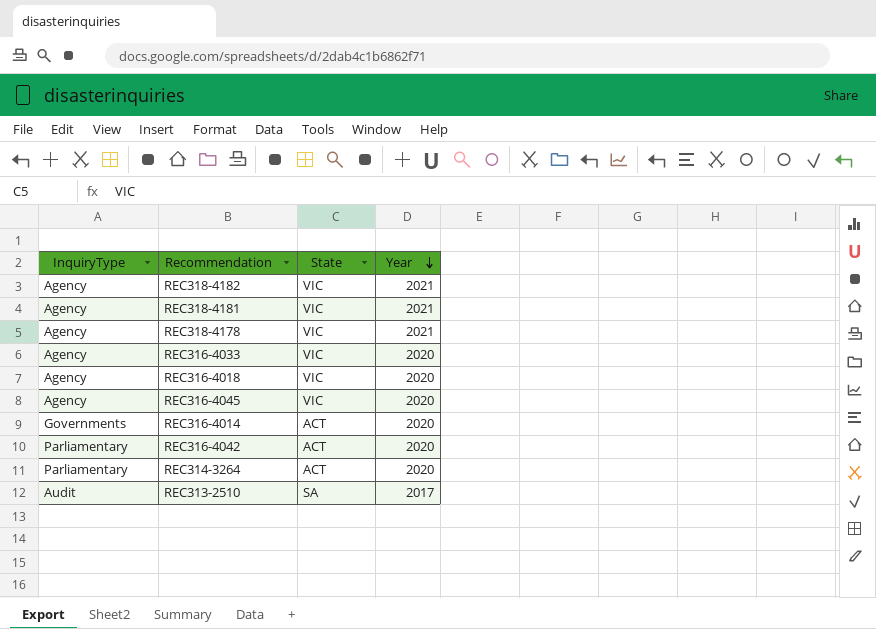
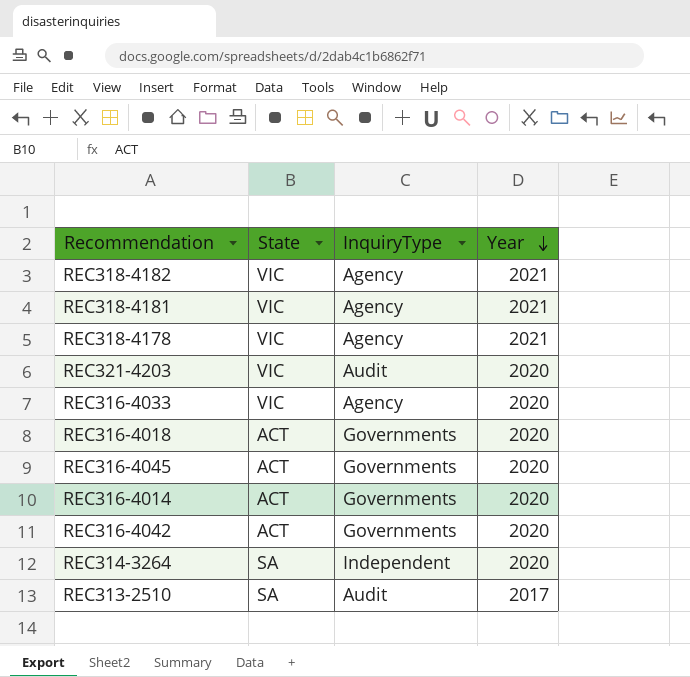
column InquiryType | position: 1 -> 3
row REC321-4203: none -> VIC | Audit | 2020
REC316-4018 | State: VIC -> ACT
REC316-4018 | InquiryType: Agency -> Governments
REC316-4045 | State: VIC -> ACT
REC316-4045 | InquiryType: Agency -> Governments
REC316-4042 | InquiryType: Parliamentary -> Governments
REC314-3264 | State: ACT -> SA
REC314-3264 | InquiryType: Parliamentary -> Independent

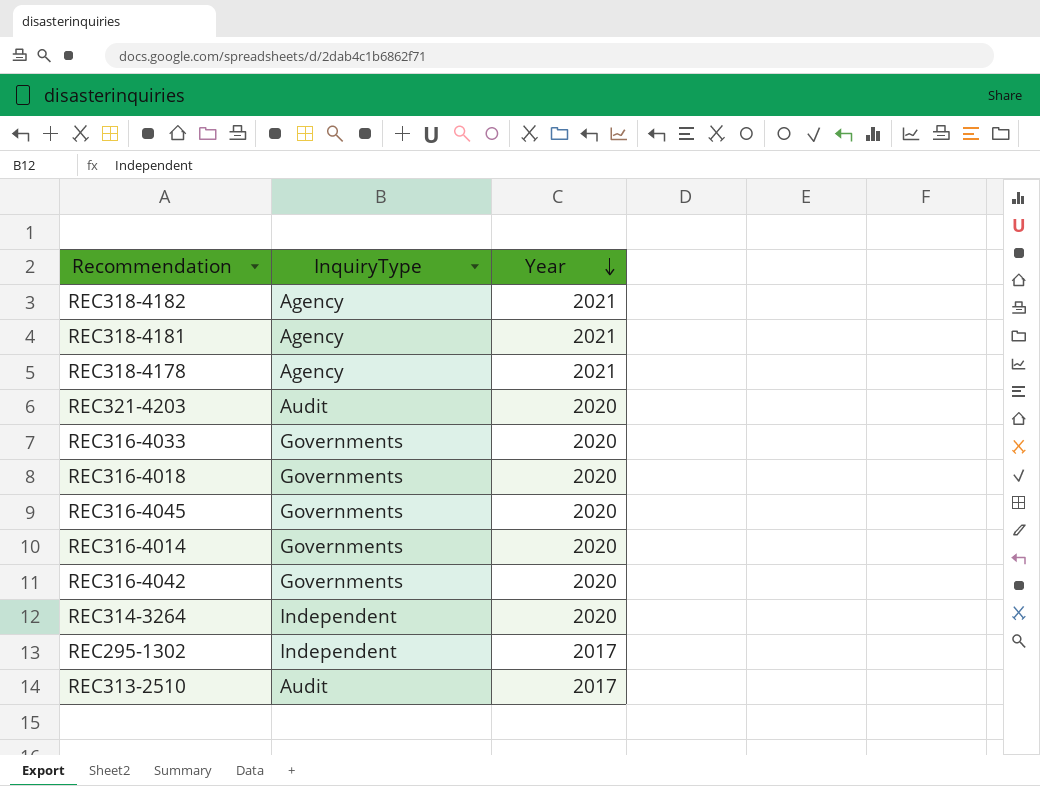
column State | position: 2 -> none
REC316-4033 | InquiryType: Agency -> Governments
row REC295-1302: none -> Independent | 2017

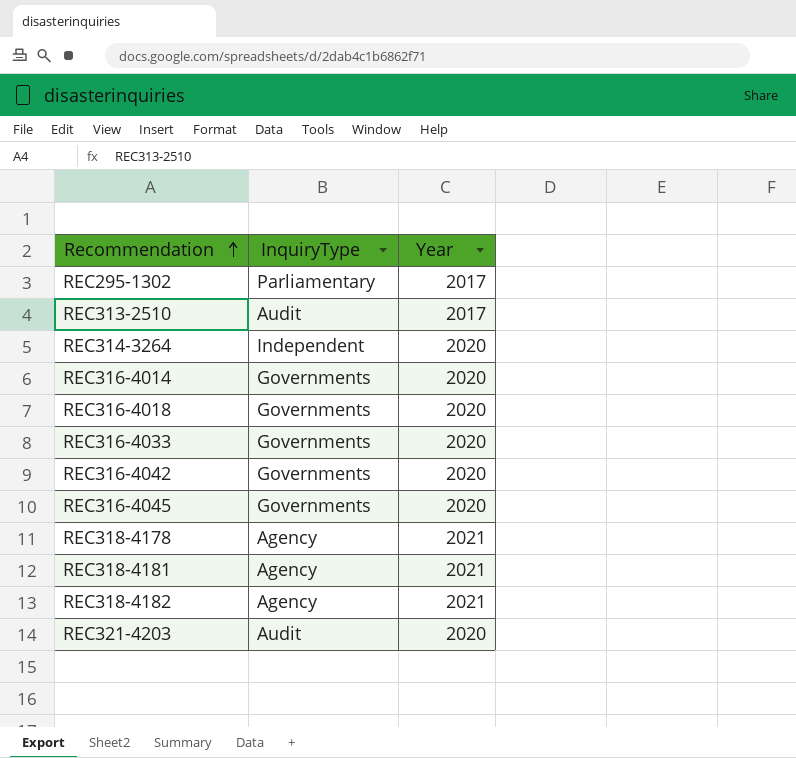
row order: Year descending -> Recommendation ascending
REC295-1302 | InquiryType: Independent -> Parliamentary

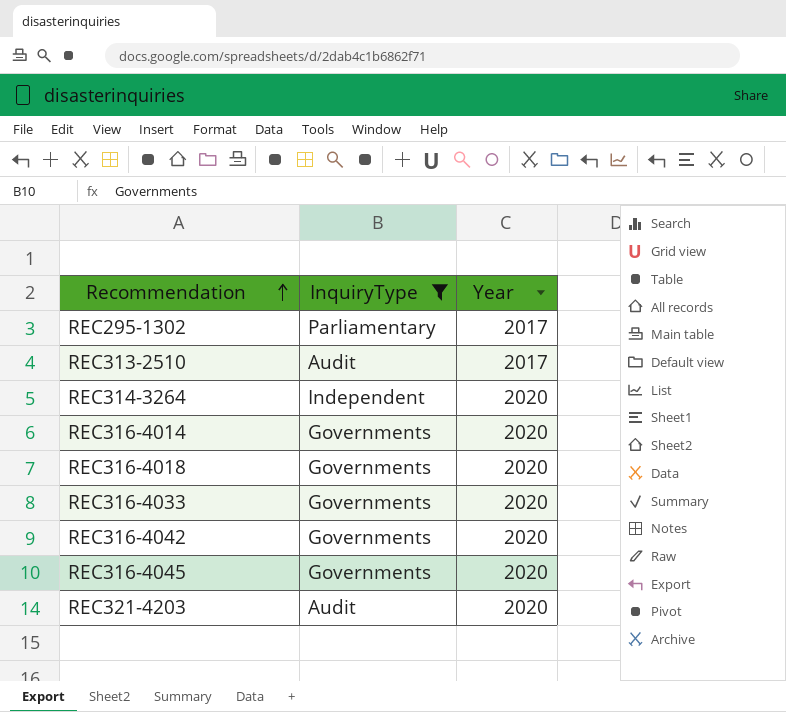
filter: none -> InquiryType != Agency

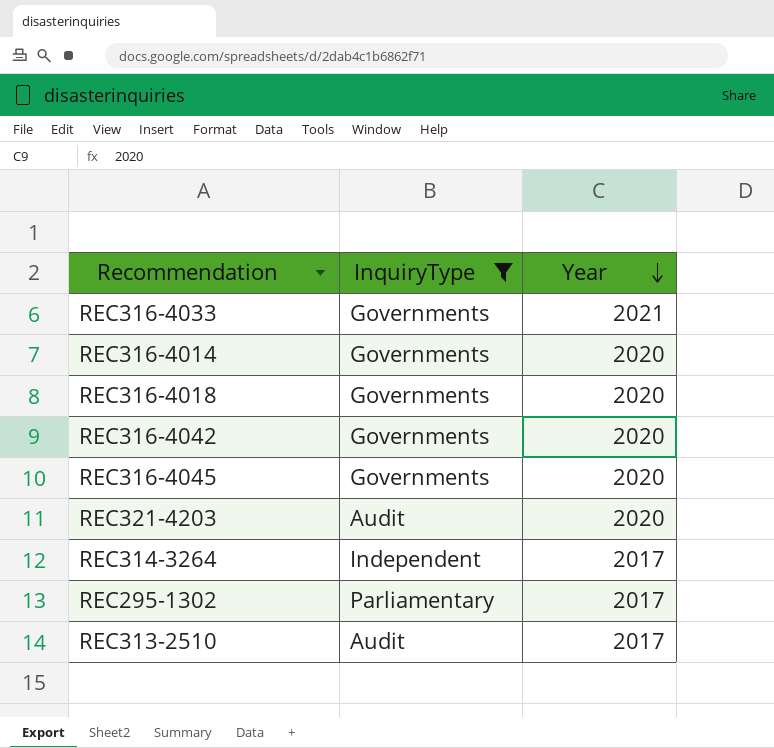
row order: Recommendation ascending -> Year descending
REC316-4033 | Year: 2020 -> 2021
REC314-3264 | Year: 2020 -> 2017

